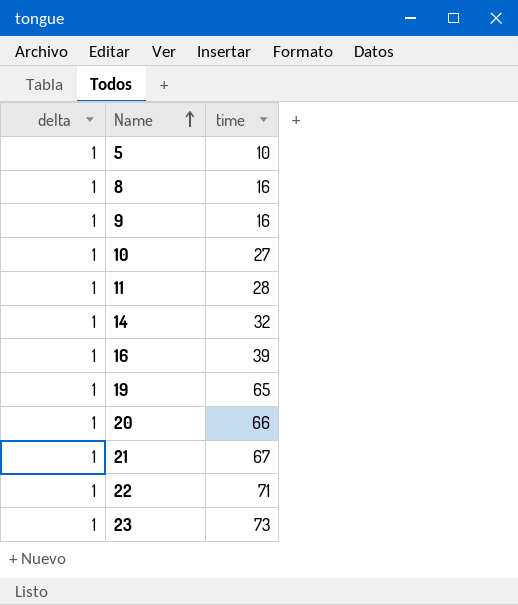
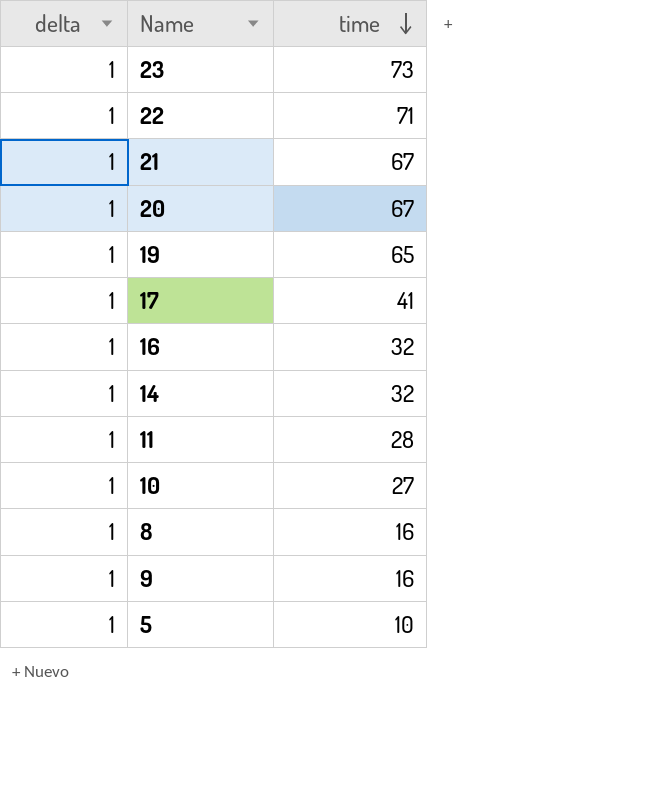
row order: Name ascending -> time descending
20 | time: 66 -> 67
row 17: none -> 1 | 41
16 | time: 39 -> 32

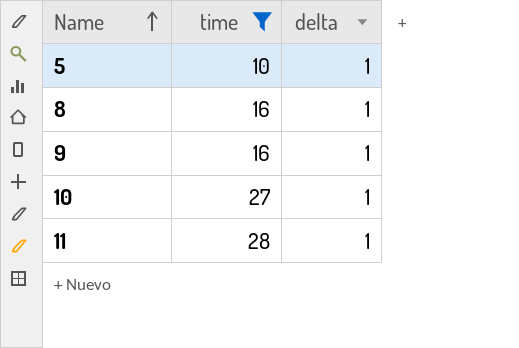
filter: none -> time <= 28
row order: time descending -> Name ascending
column delta | position: 1 -> 3

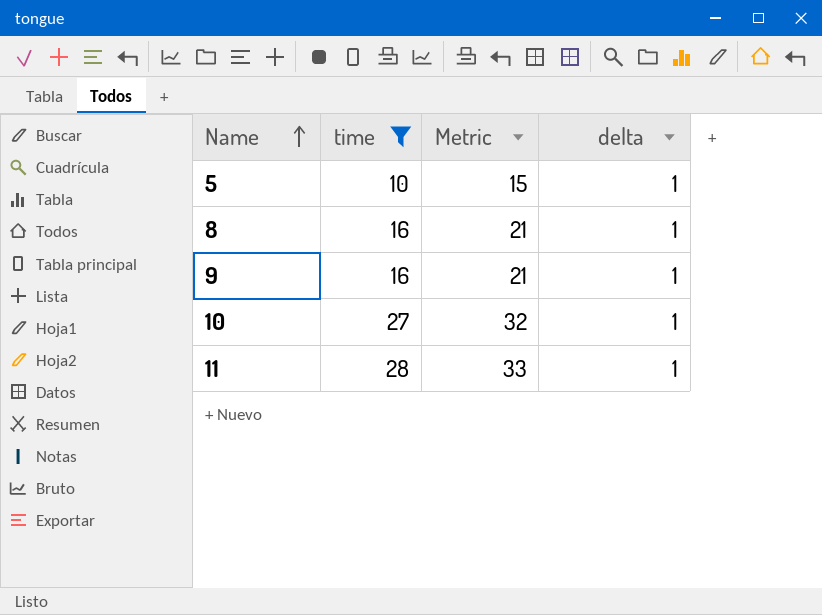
column Metric | formula: none -> [time] + 5

